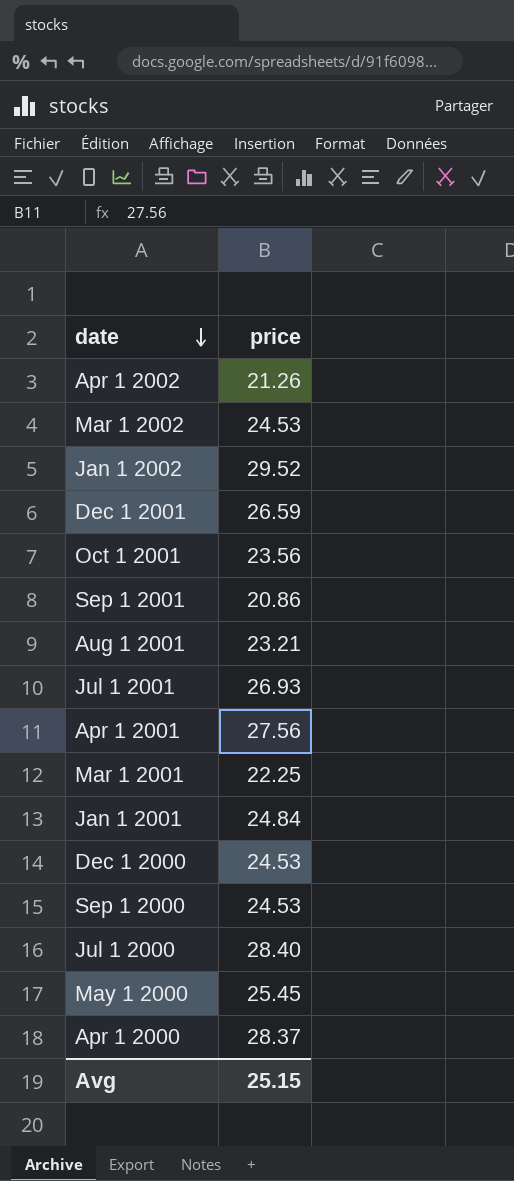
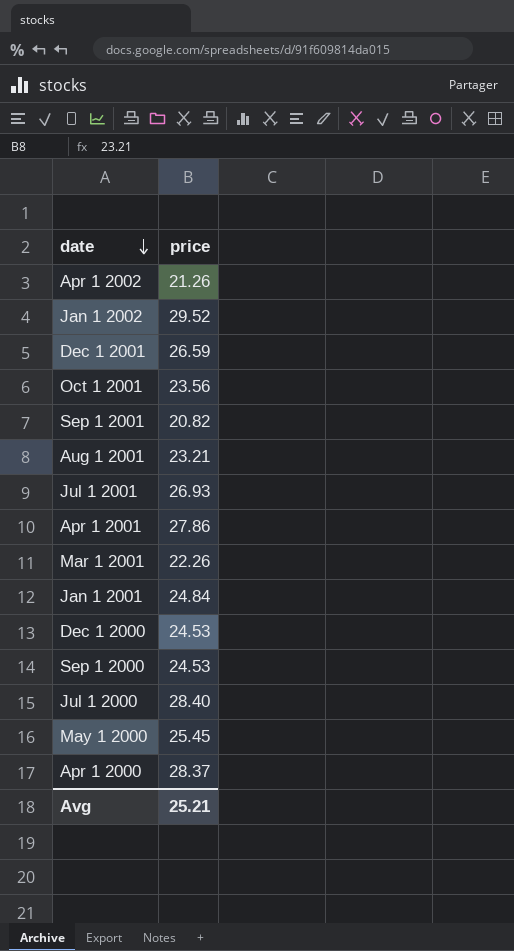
row Mar 1 2002: 24.53 -> none
Sep 1 2001 | price: 20.86 -> 20.82
Apr 1 2001 | price: 27.56 -> 27.86
Mar 1 2001 | price: 22.25 -> 22.26
Avg | price: 25.15 -> 25.21

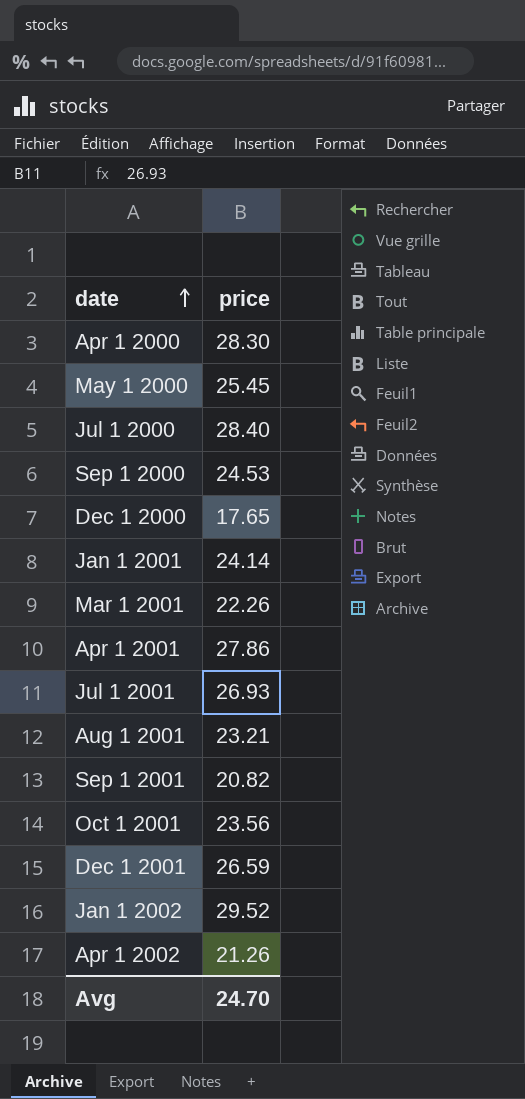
row order: date descending -> date ascending
Apr 1 2000 | price: 28.37 -> 28.30
Dec 1 2000 | price: 24.53 -> 17.65
Jan 1 2001 | price: 24.84 -> 24.14
Avg | price: 25.21 -> 24.70

